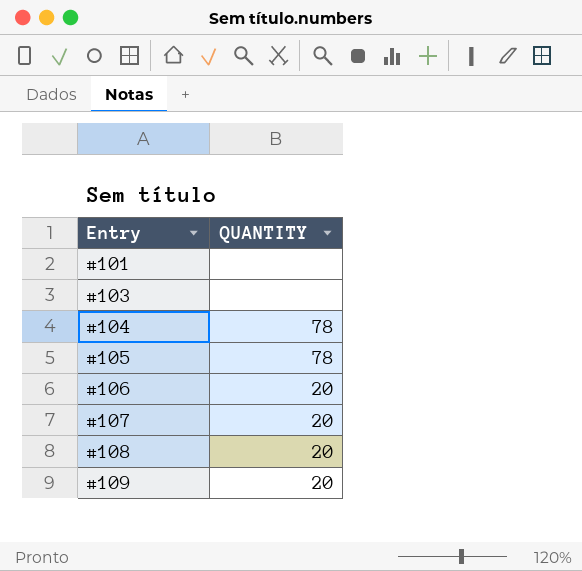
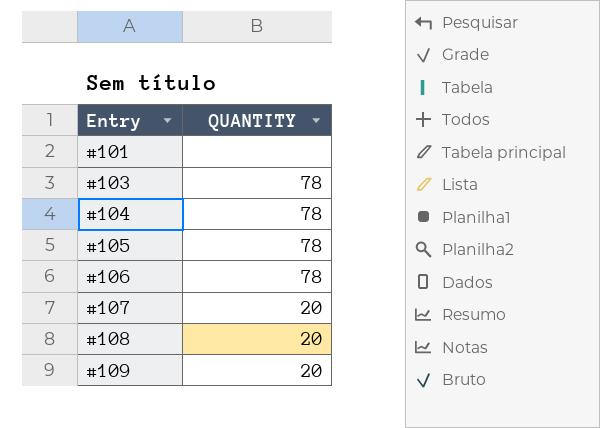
#103 | QUANTITY: none -> 78
#106 | QUANTITY: 20 -> 78

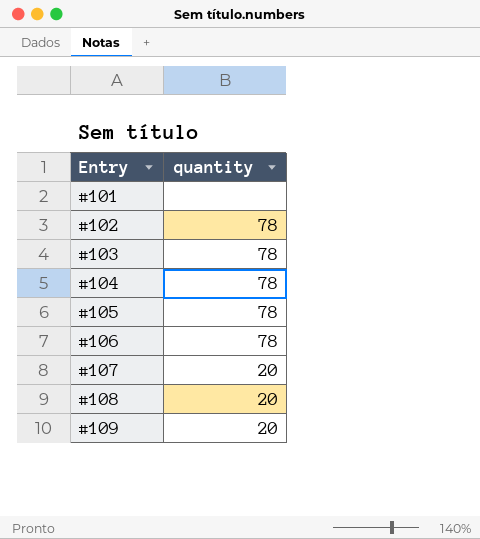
column name: QUANTITY -> quantity
row #102: none -> 78

